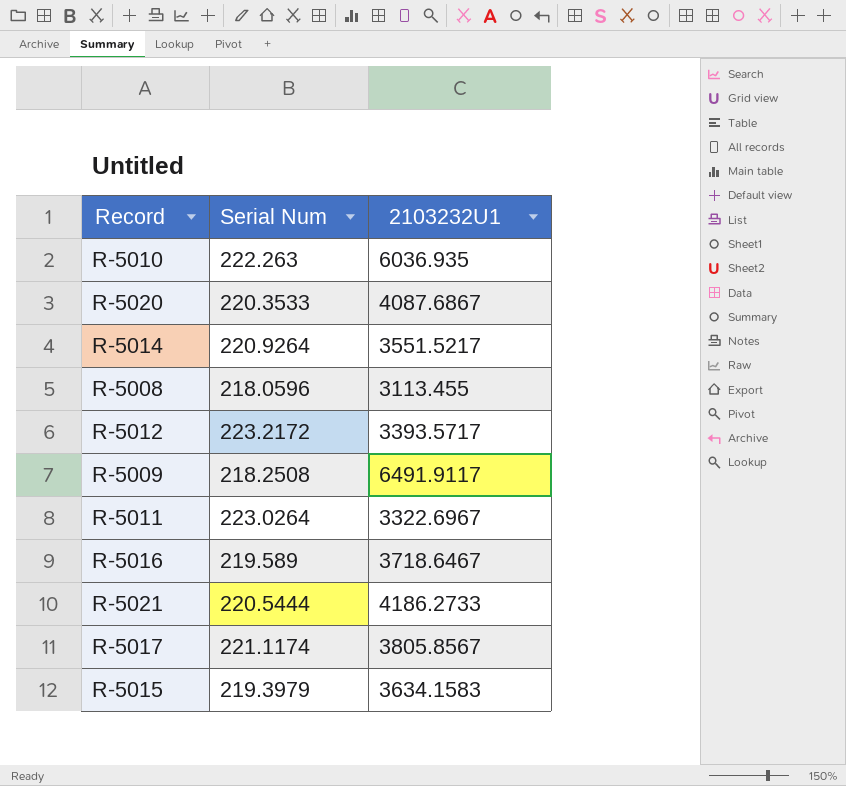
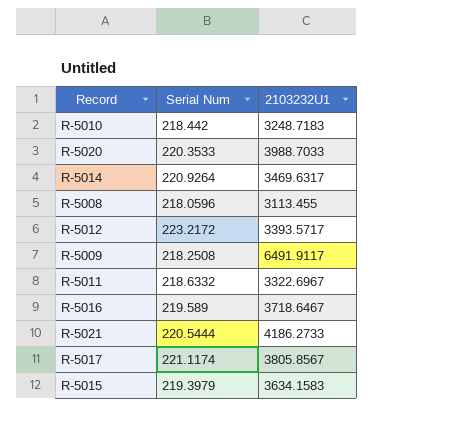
R-5010 | Serial Num: 222.263 -> 218.442
R-5010 | 2103232U1: 6036.935 -> 3248.7183
R-5020 | 2103232U1: 4087.6867 -> 3988.7033
R-5014 | 2103232U1: 3551.5217 -> 3469.6317
R-5011 | Serial Num: 223.0264 -> 218.6332

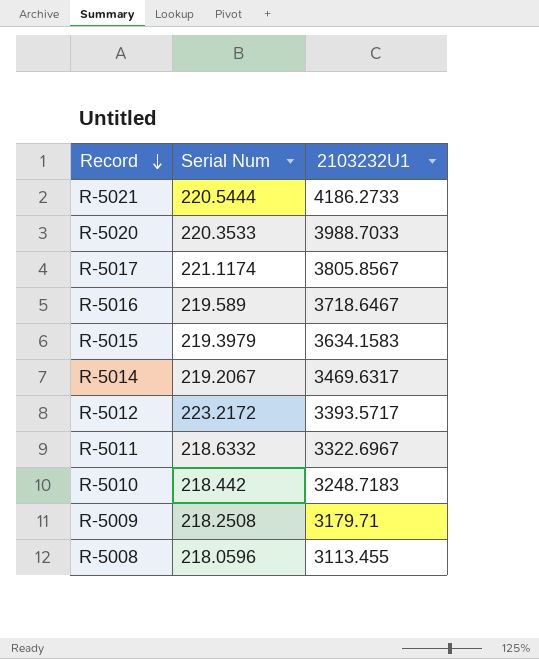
row order: none -> Record descending
R-5014 | Serial Num: 220.9264 -> 219.2067
R-5009 | 2103232U1: 6491.9117 -> 3179.71

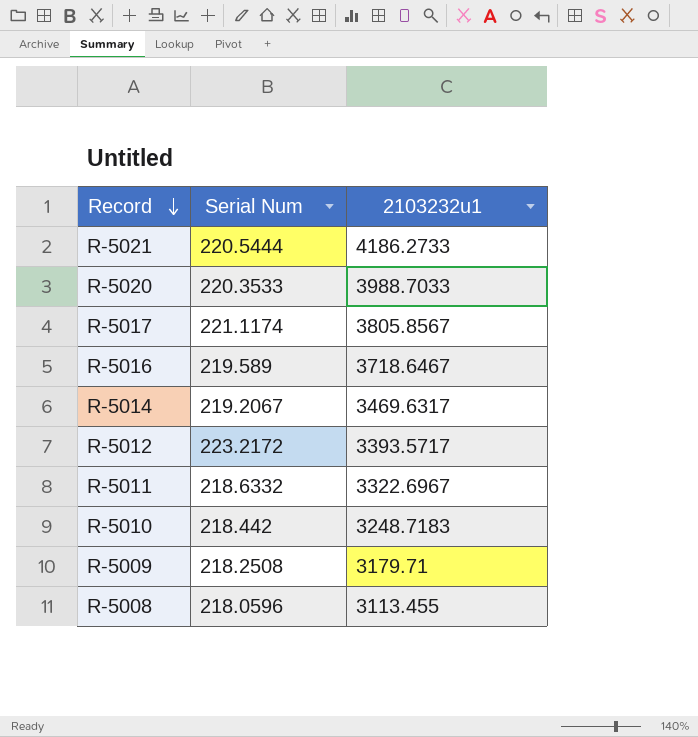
column name: 2103232U1 -> 2103232u1
row R-5015: 219.3979 | 3634.1583 -> none

